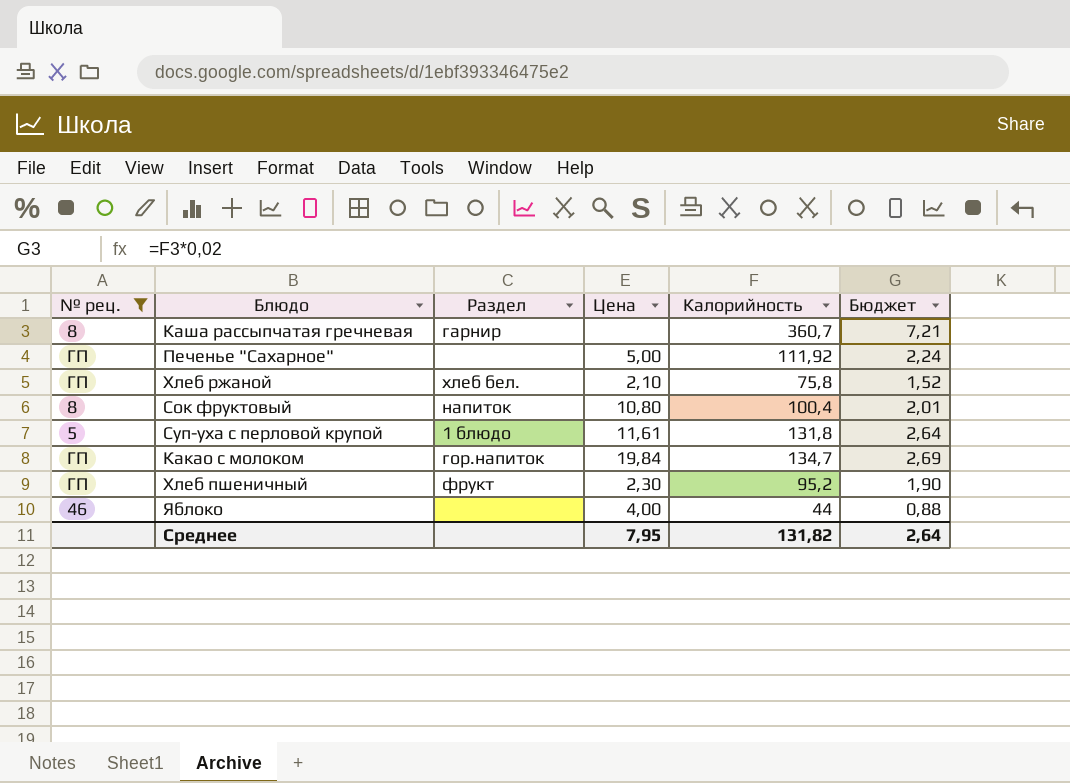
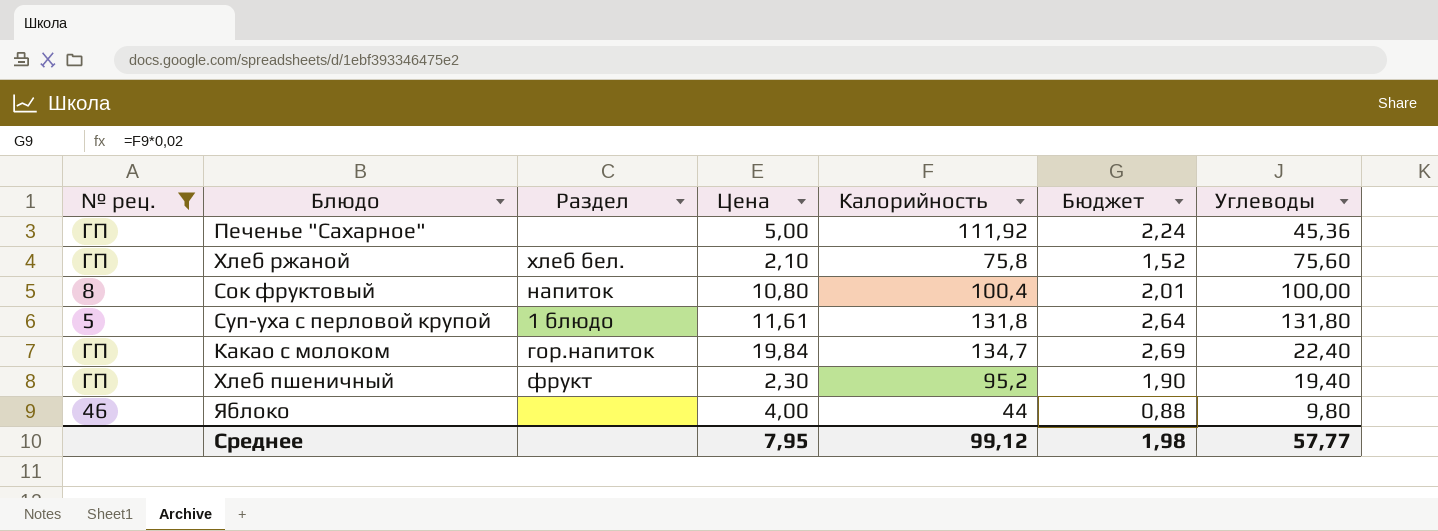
column Углеводы | position: none -> 7
row Каша рассыпчатая гречневая: 8 | гарнир | none | 360,7 | 7,21 -> none
Среднее | Калорийность: 131,82 -> 99,12
Среднее | Бюджет: 2,64 -> 1,98

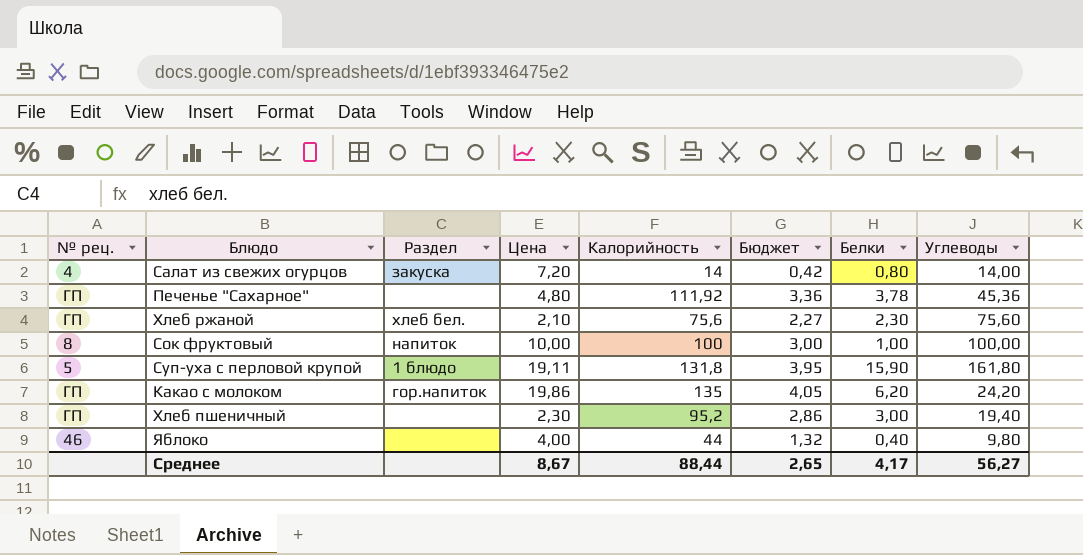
filter: № рец. != 4 -> none
column Бюджет | formula: [Калорийность] * 0,02 -> [Калорийность] * 0,03
column Белки | position: none -> 7
Печенье "Сахарное" | Цена: 5,00 -> 4,80
Хлеб ржаной | Калорийность: 75,8 -> 75,6
Сок фруктовый | Цена: 10,80 -> 10,00
Сок фруктовый | Калорийность: 100,4 -> 100
Суп-уха с перловой крупой | Цена: 11,61 -> 19,11
Суп-уха с перловой крупой | Углеводы: 131,80 -> 161,80
Какао с молоком | Цена: 19,84 -> 19,86
Какао с молоком | Калорийность: 134,7 -> 135
Какао с молоком | Углеводы: 22,40 -> 24,20
Хлеб пшеничный | Раздел: фрукт -> none
Среднее | Цена: 7,95 -> 8,67
Среднее | Калорийность: 99,12 -> 88,44
Среднее | Бюджет: 1,98 -> 2,65
Среднее | Углеводы: 57,77 -> 56,27

